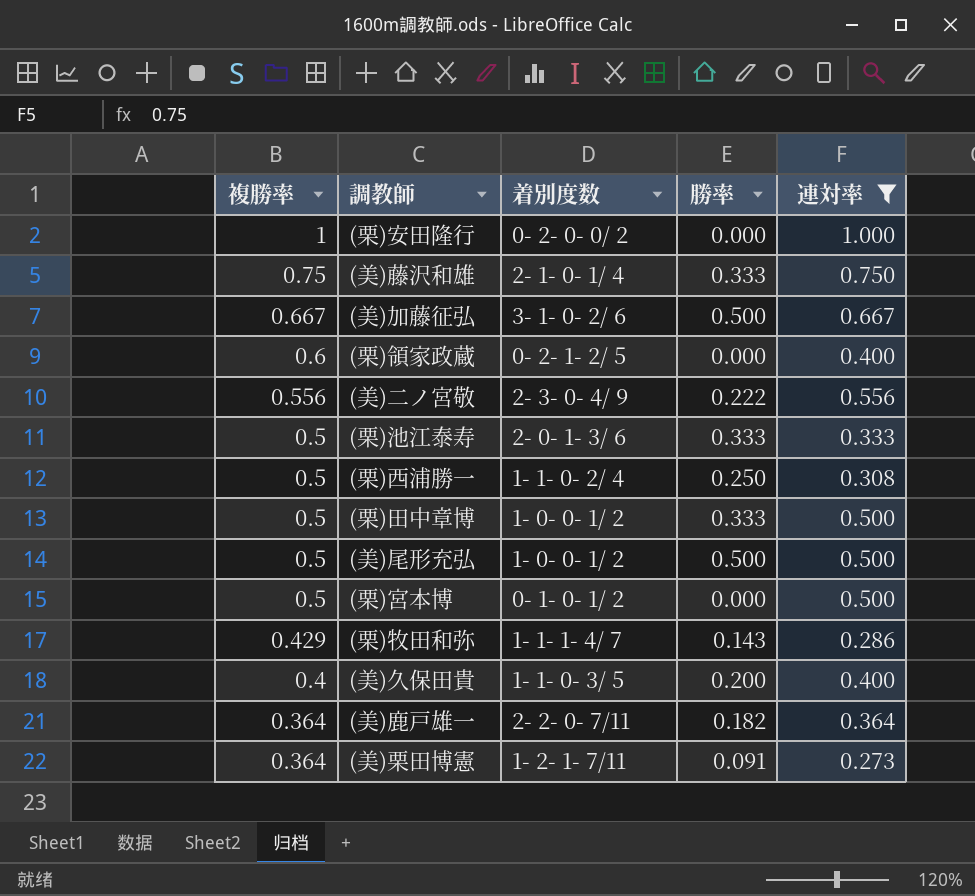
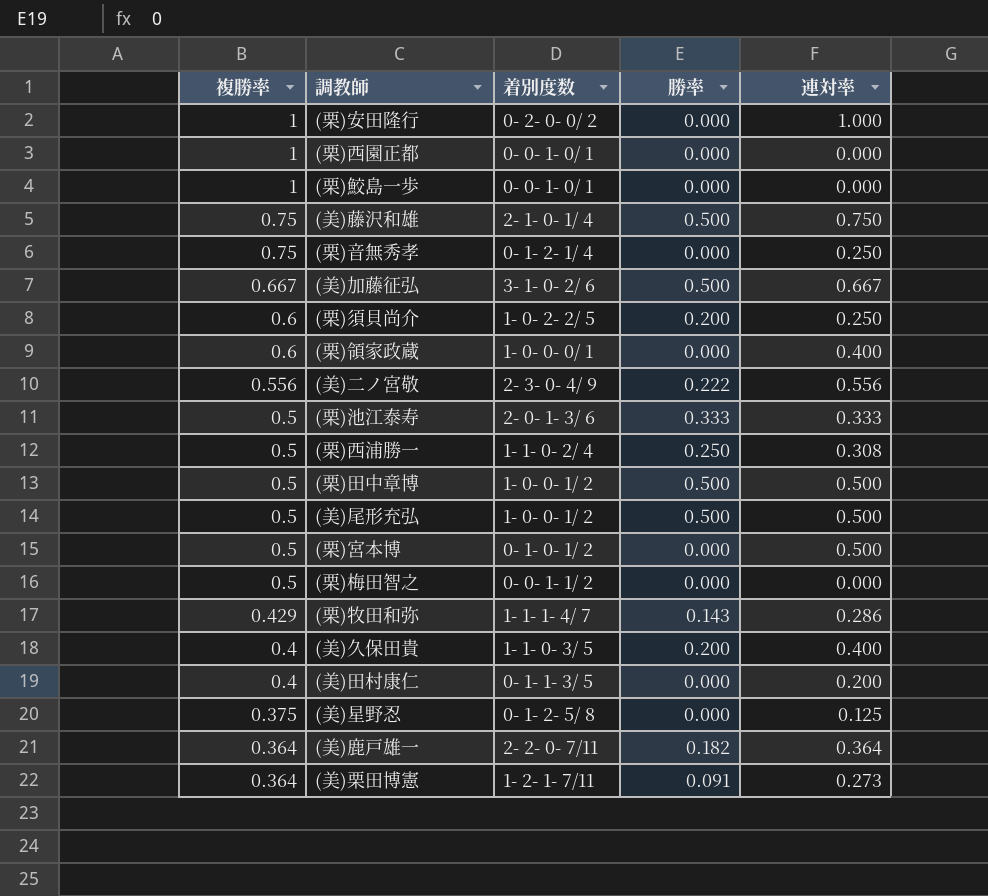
filter: 連対率 >= 0.273 -> none
(美)藤沢和雄 | 勝率: 0.333 -> 0.500
(栗)領家政蔵 | 着別度数: 0- 2- 1- 2/ 5 -> 1- 0- 0- 0/ 1
(栗)田中章博 | 勝率: 0.333 -> 0.500

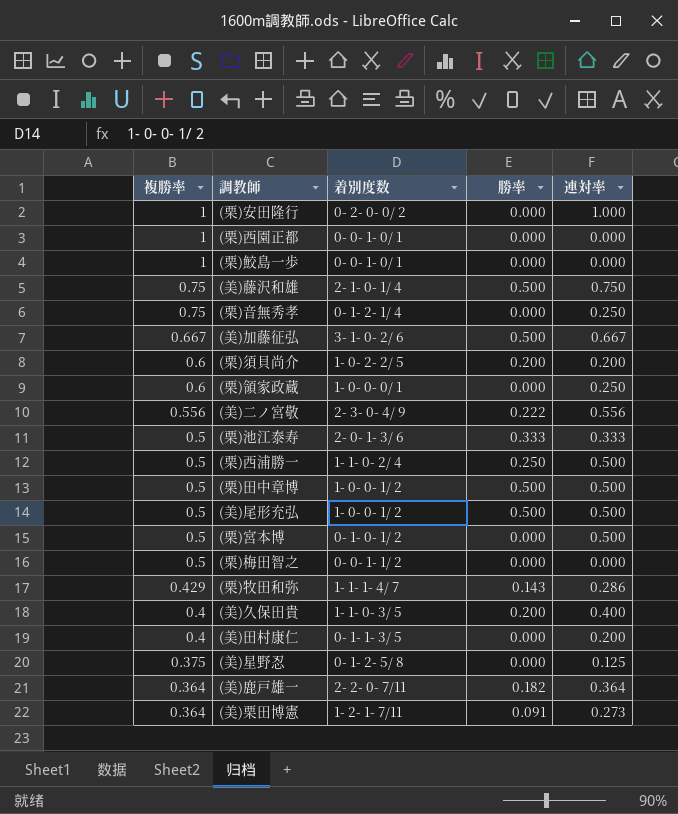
(栗)須貝尚介 | 連対率: 0.250 -> 0.200
(栗)領家政蔵 | 連対率: 0.400 -> 0.250
(栗)西浦勝一 | 連対率: 0.308 -> 0.500

